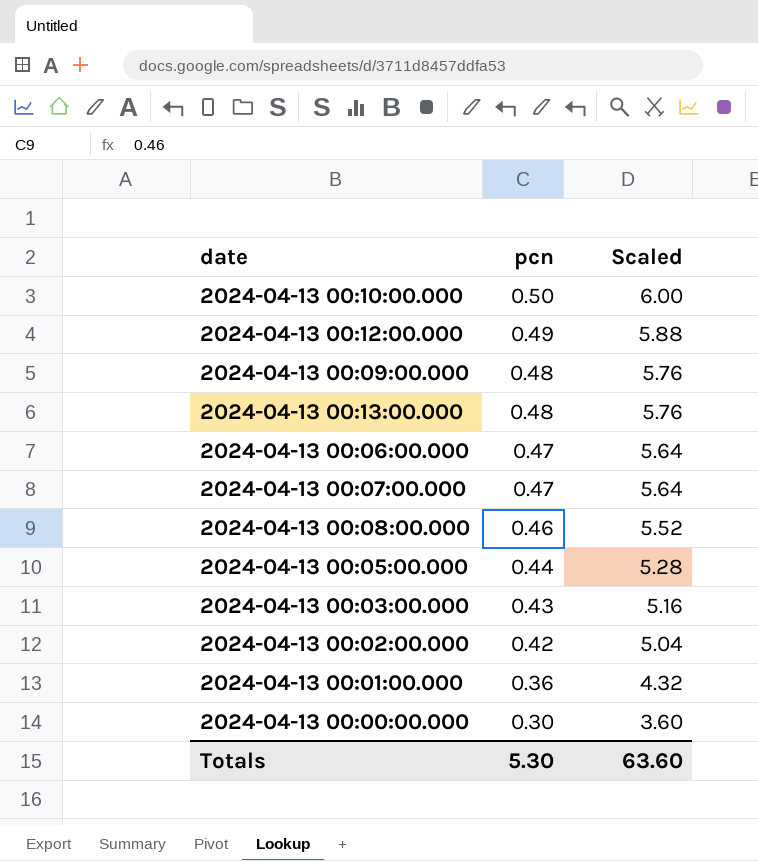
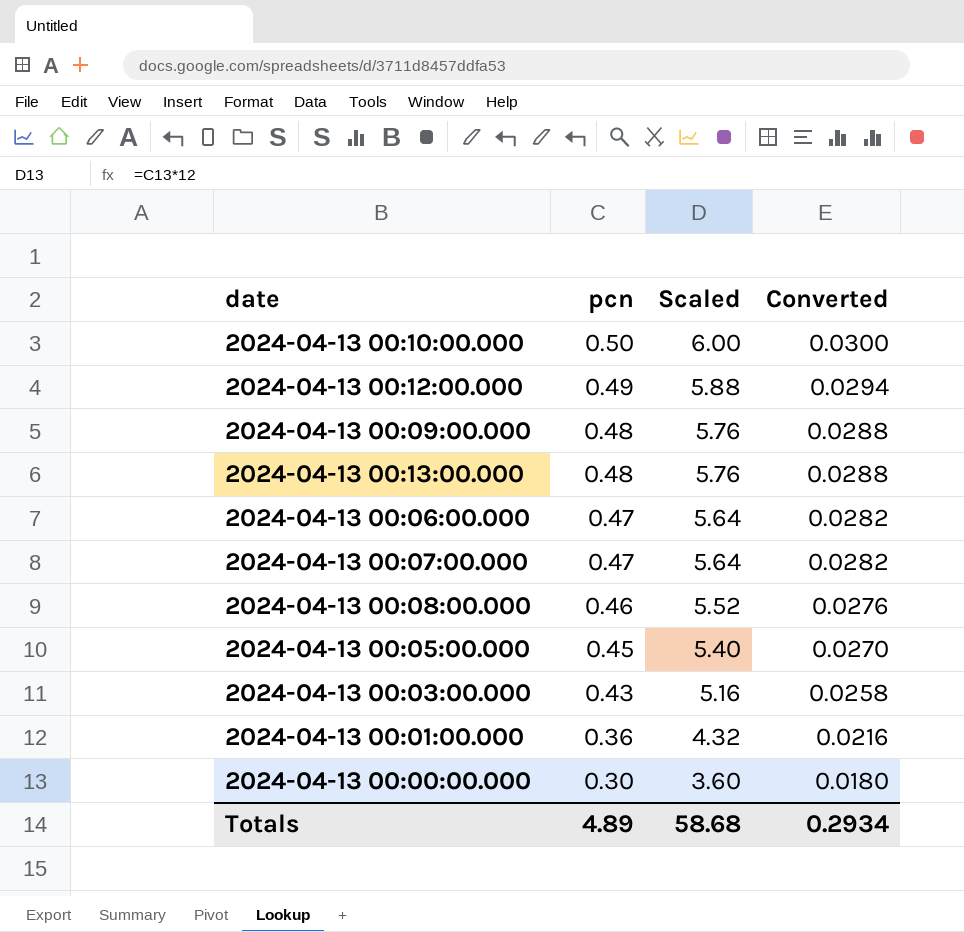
column Converted | formula: none -> [pcn] * 0.06
row 2024-04-13 00:02:00.000: 0.42 | 5.04 -> none
2024-04-13 00:05:00.000 | pcn: 0.44 -> 0.45
2024-04-13 00:05:00.000 | Scaled: 5.28 -> 5.40
Totals | pcn: 5.30 -> 4.89
Totals | Scaled: 63.60 -> 58.68

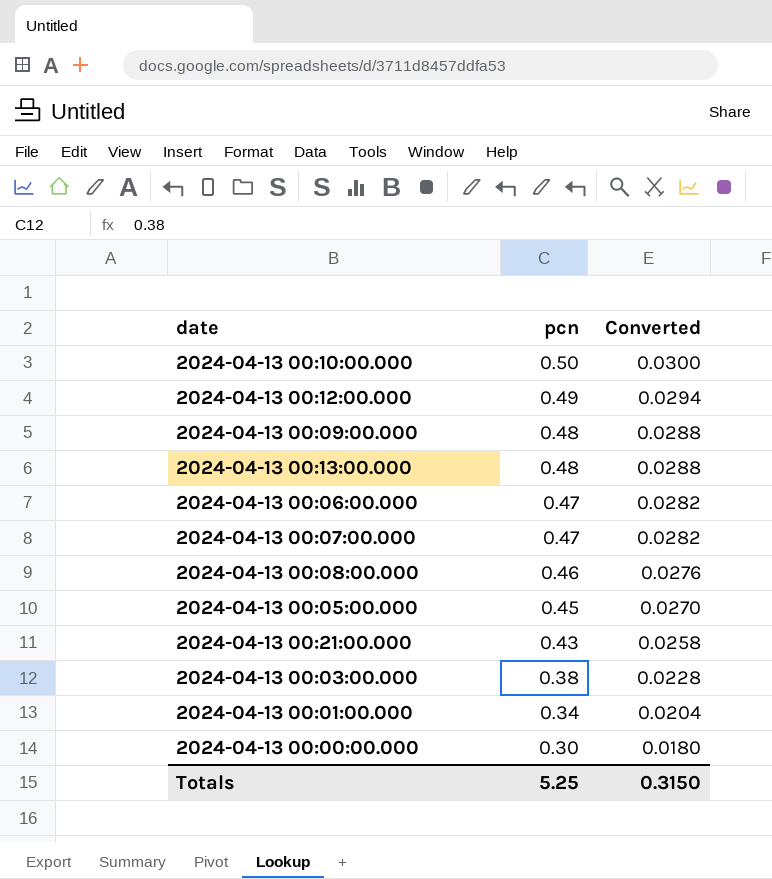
column Scaled | formula: [pcn] * 12 -> none
row 2024-04-13 00:21:00.000: none -> 0.43 | 0.0258
2024-04-13 00:03:00.000 | pcn: 0.43 -> 0.38
2024-04-13 00:03:00.000 | Converted: 0.0258 -> 0.0228
2024-04-13 00:01:00.000 | pcn: 0.36 -> 0.34
2024-04-13 00:01:00.000 | Converted: 0.0216 -> 0.0204
Totals | pcn: 4.89 -> 5.25
Totals | Converted: 0.2934 -> 0.3150

